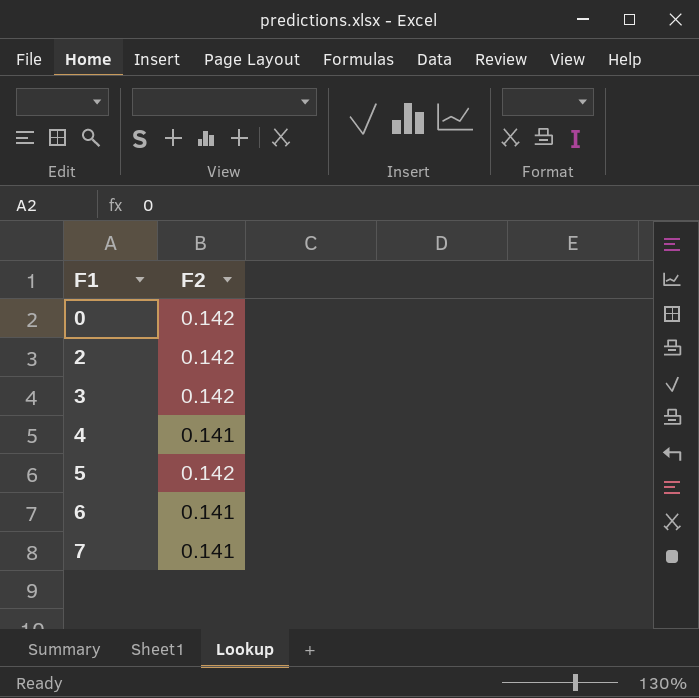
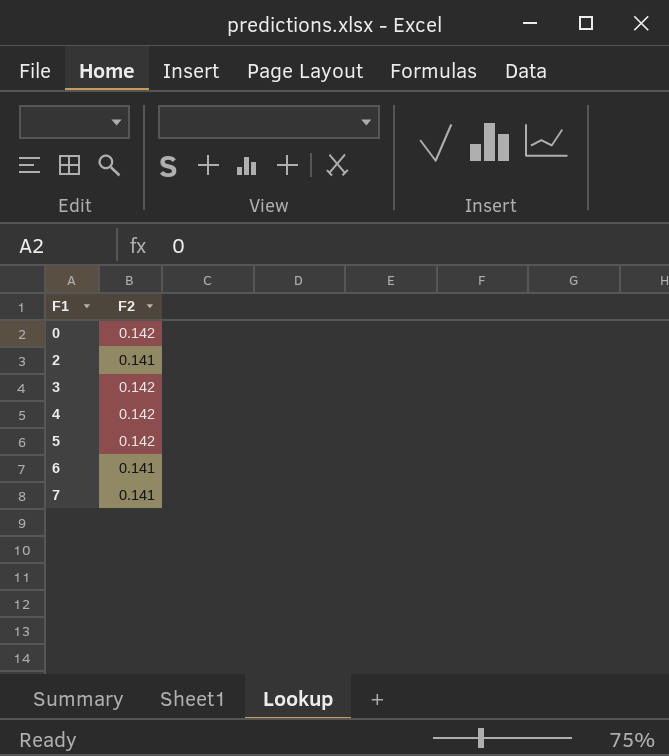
2 | F2: 0.142 -> 0.141
4 | F2: 0.141 -> 0.142

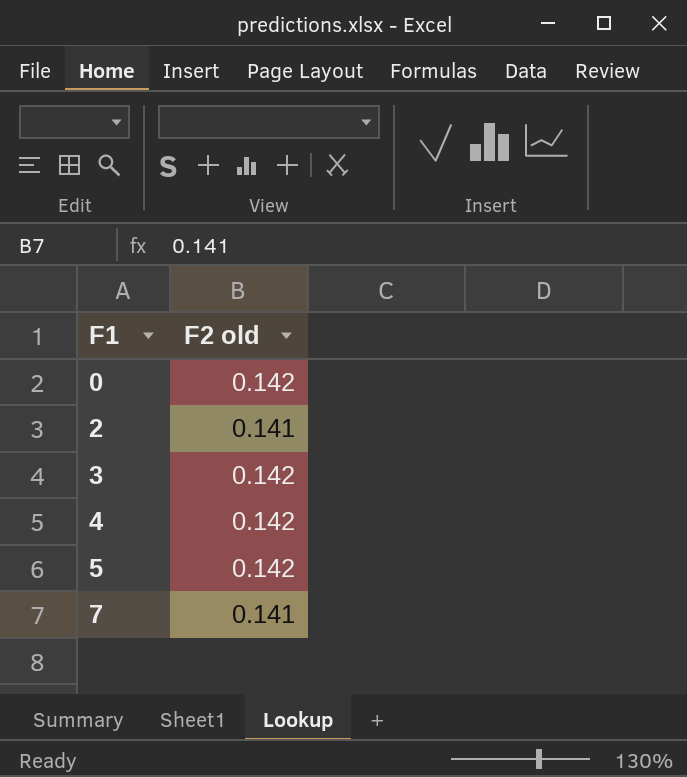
column name: F2 -> F2 old
row 6: 0.141 -> none

